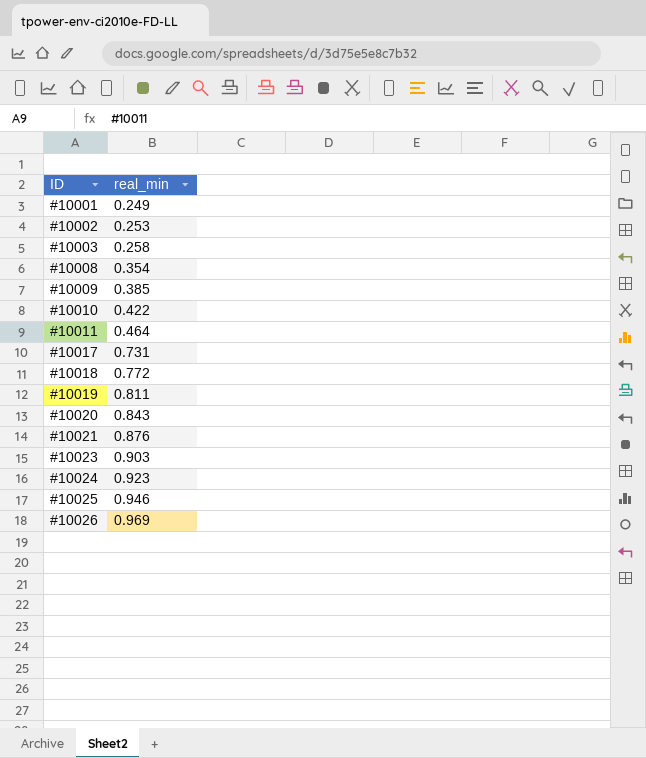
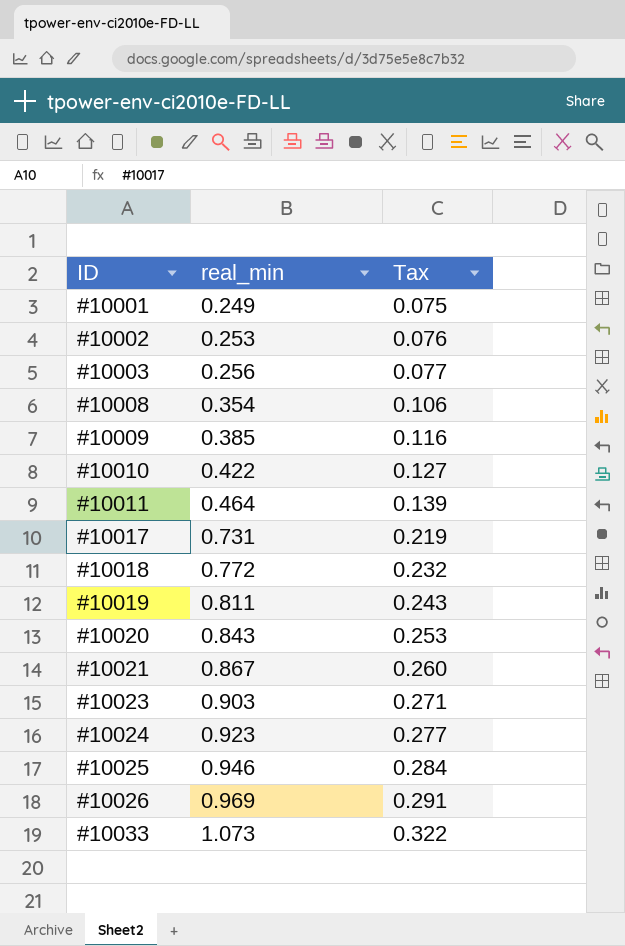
column Tax | formula: none -> [real_min] * 0.3
#10003 | real_min: 0.258 -> 0.256
#10021 | real_min: 0.876 -> 0.867
row #10033: none -> 1.073 | 0.322

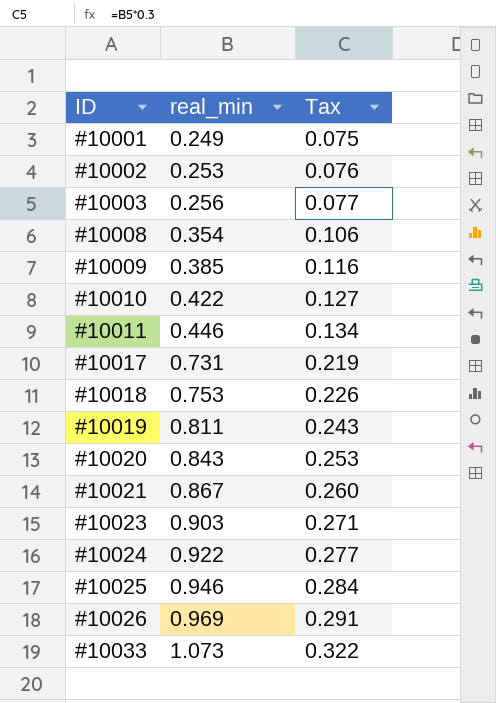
#10011 | real_min: 0.464 -> 0.446
#10011 | Tax: 0.139 -> 0.134
#10018 | real_min: 0.772 -> 0.753
#10018 | Tax: 0.232 -> 0.226
#10024 | real_min: 0.923 -> 0.922

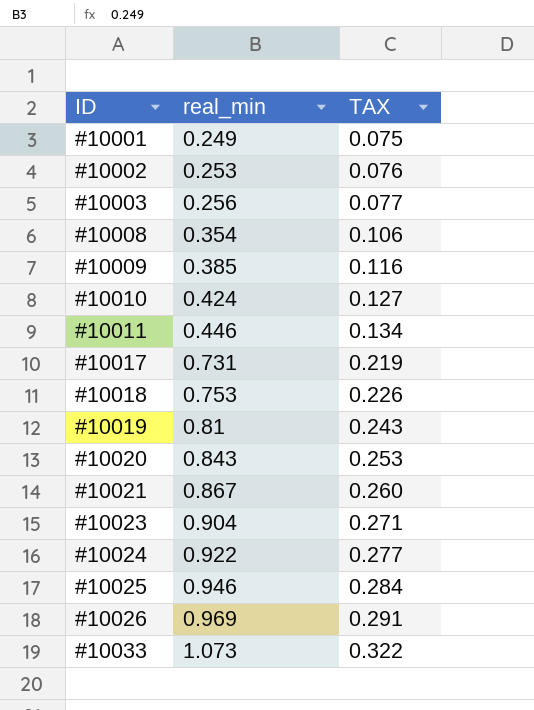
column name: Tax -> TAX
#10010 | real_min: 0.422 -> 0.424
#10019 | real_min: 0.811 -> 0.81
#10023 | real_min: 0.903 -> 0.904

